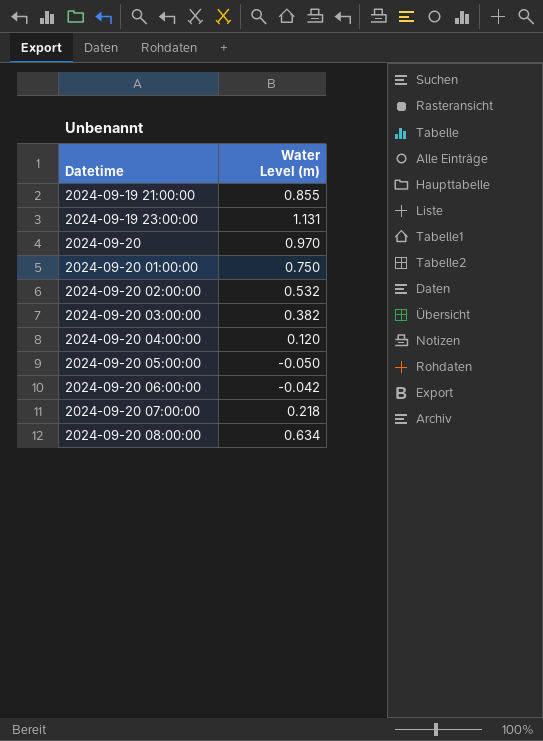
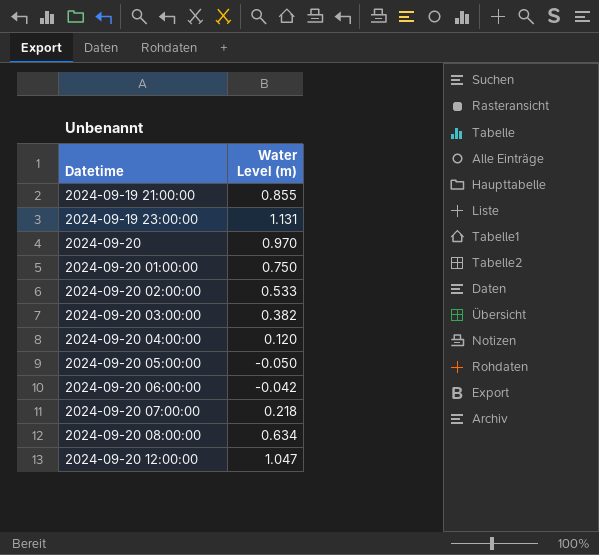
2024-09-20 02:00:00 | Water Level (m): 0.532 -> 0.533
row 2024-09-20 12:00:00: none -> 1.047

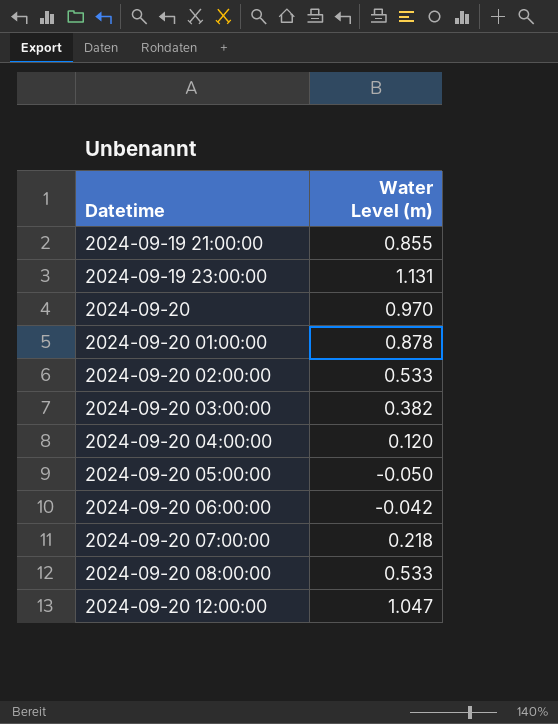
2024-09-20 01:00:00 | Water Level (m): 0.750 -> 0.878
2024-09-20 08:00:00 | Water Level (m): 0.634 -> 0.533

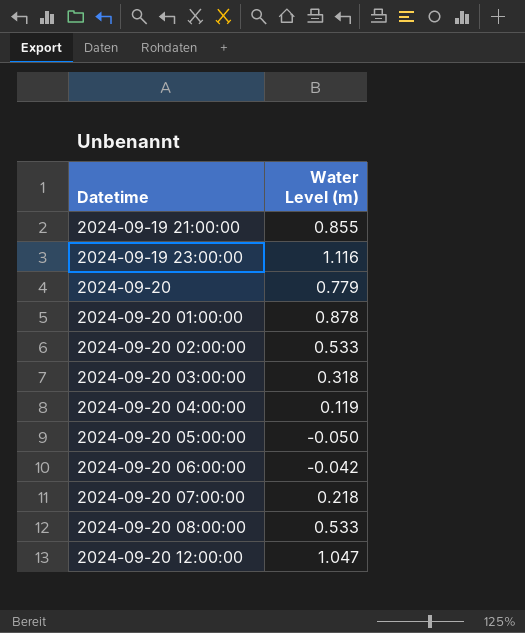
2024-09-19 23:00:00 | Water Level (m): 1.131 -> 1.116
2024-09-20 | Water Level (m): 0.970 -> 0.779
2024-09-20 03:00:00 | Water Level (m): 0.382 -> 0.318
2024-09-20 04:00:00 | Water Level (m): 0.120 -> 0.119

